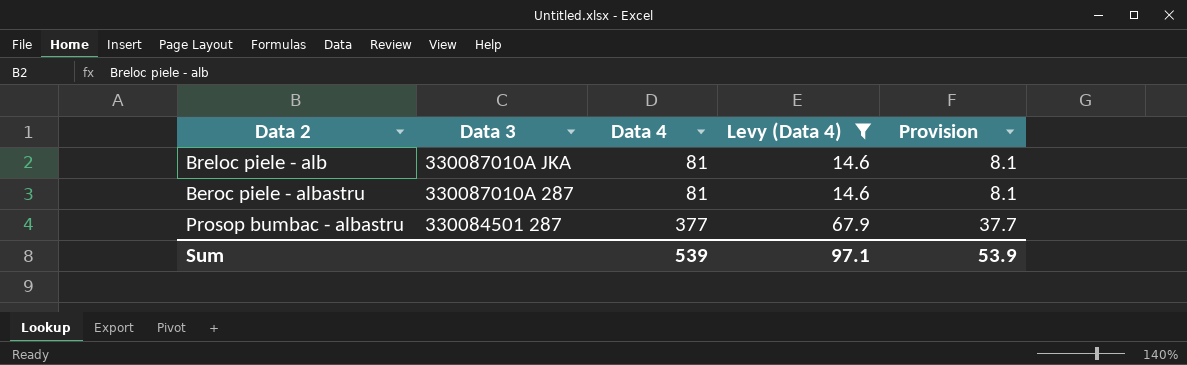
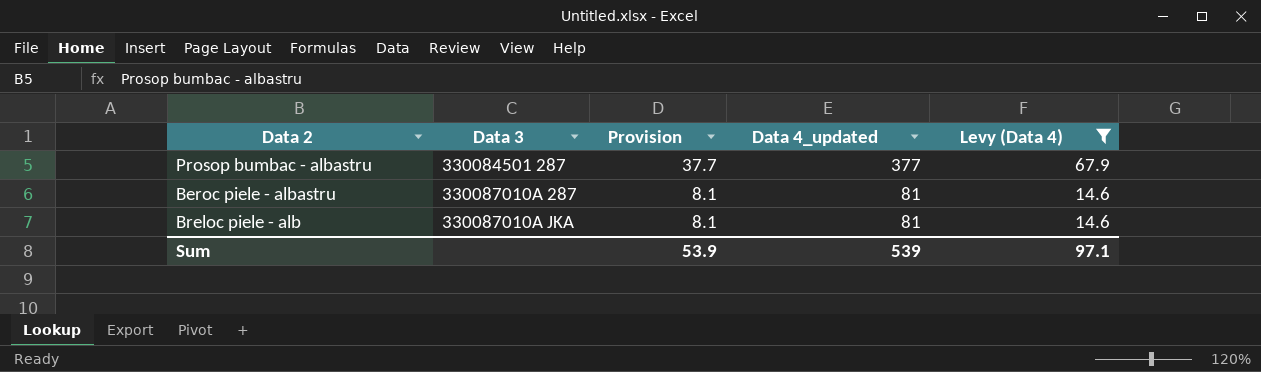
row order: Data 3 descending -> Data 3 ascending
column Provision | position: 5 -> 3
column name: Data 4 -> Data 4_updated

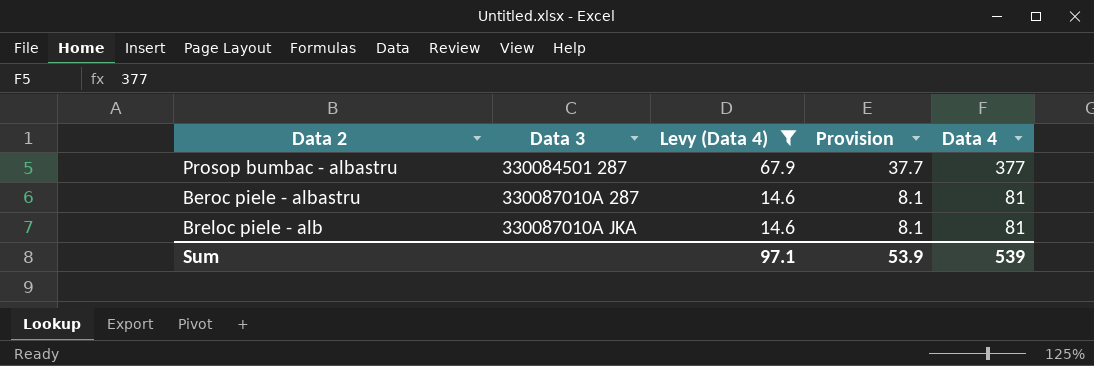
column Levy (Data 4) | position: 5 -> 3
column name: Data 4_updated -> Data 4

